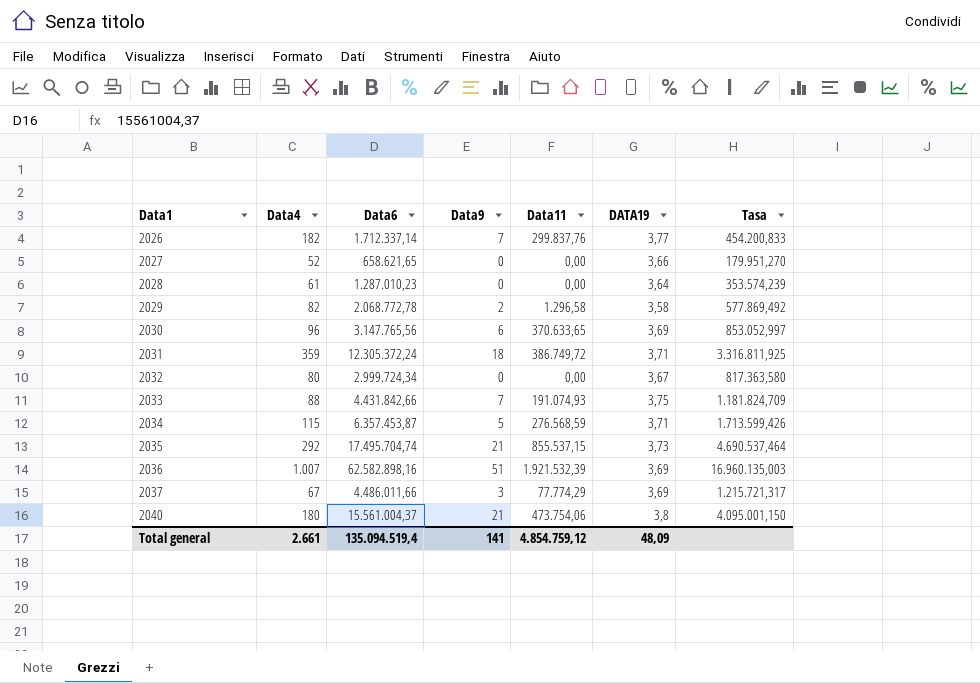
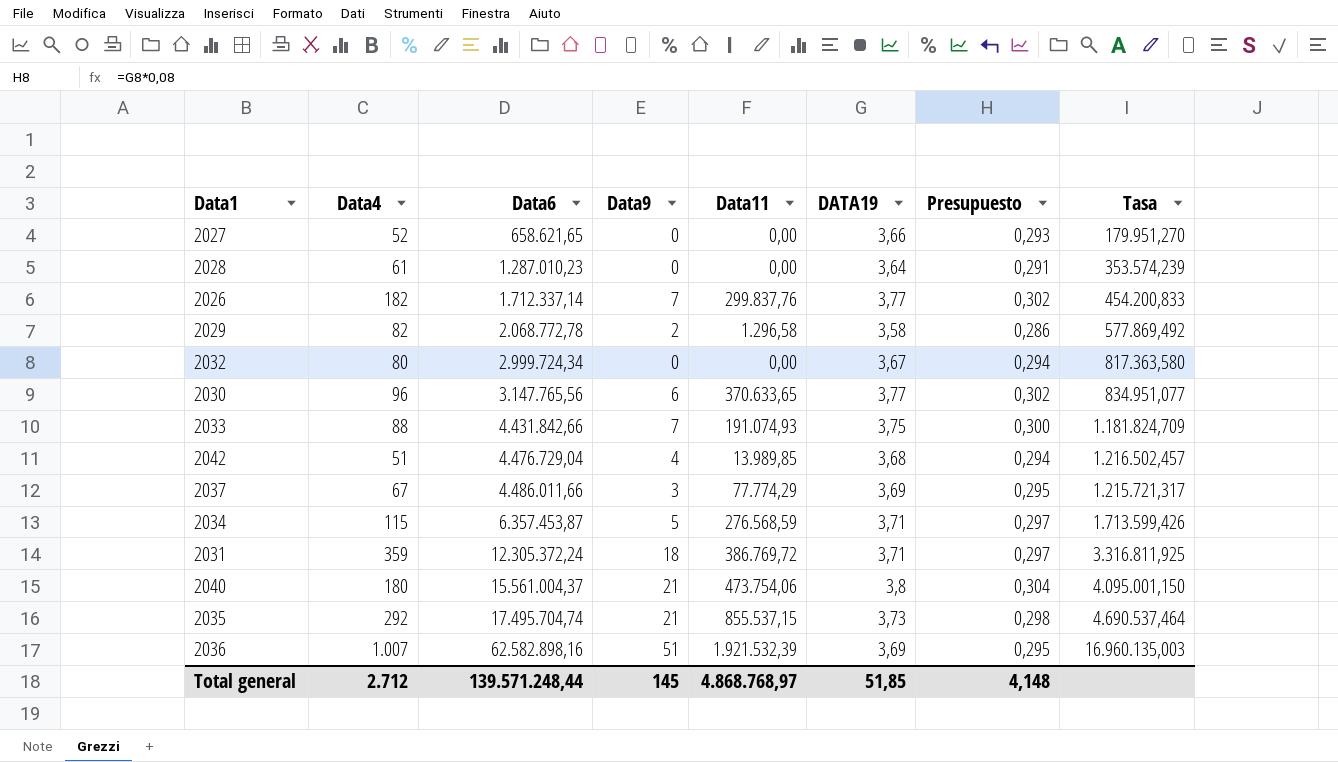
row order: Data1 ascending -> Data6 ascending
column Presupuesto | formula: none -> [DATA19] * 0,08
2030 | DATA19: 3,69 -> 3,77
2030 | Tasa: 853.052,997 -> 834.951,077
row 2042: none -> 51 | 4.476.729,04 | 4 | 13.989,85 | 3,68 | 0,294 | 1.216.502,457
2031 | Data11: 386.749,72 -> 386.769,72
Total general | Data4: 2.661 -> 2.712
Total general | Data6: 135.094.519,4 -> 139.571.248,44
Total general | Data9: 141 -> 145
Total general | Data11: 4.854.759,12 -> 4.868.768,97
Total general | DATA19: 48,09 -> 51,85

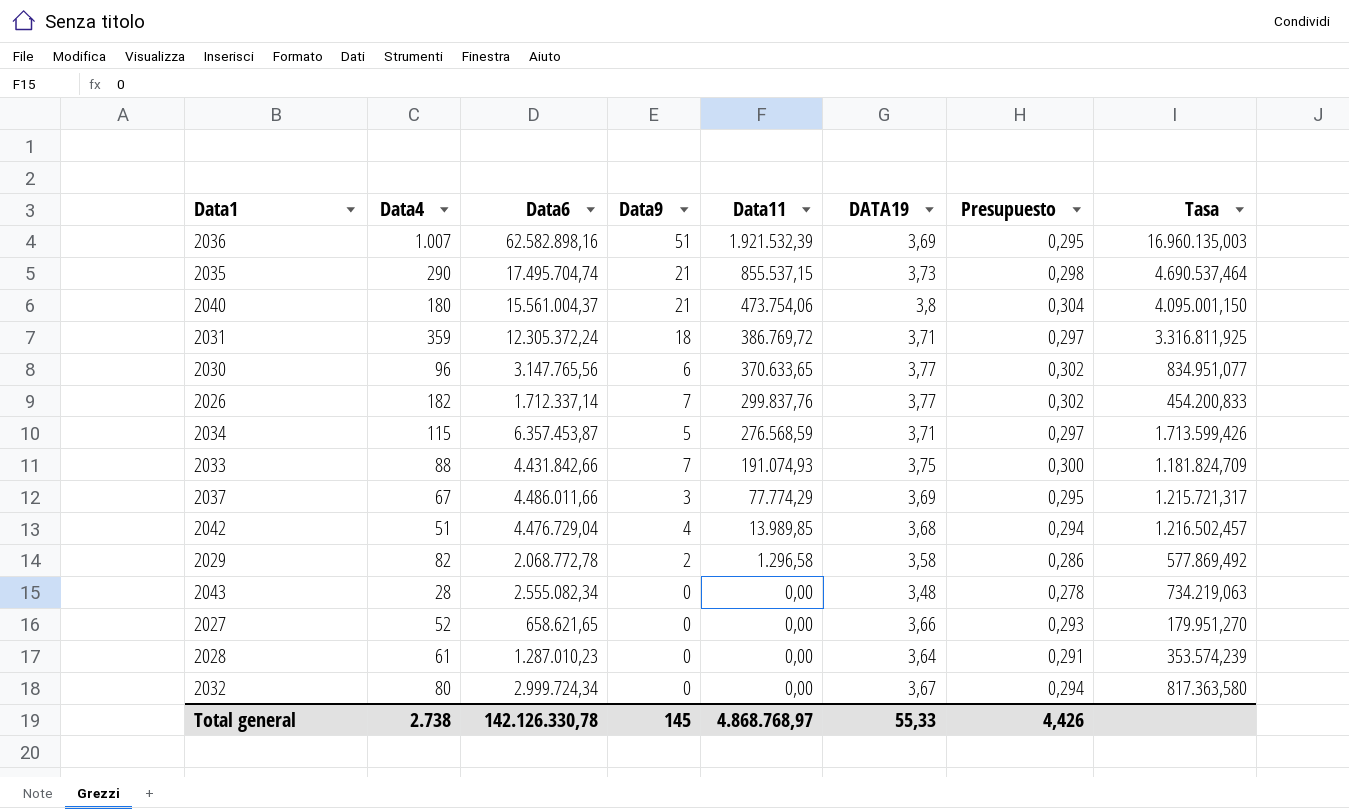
row order: Data6 ascending -> Data11 descending
2035 | Data4: 292 -> 290
row 2043: none -> 28 | 2.555.082,34 | 0 | 0,00 | 3,48 | 0,278 | 734.219,063
Total general | Data4: 2.712 -> 2.738
Total general | Data6: 139.571.248,44 -> 142.126.330,78
Total general | DATA19: 51,85 -> 55,33
Total general | Presupuesto: 4,148 -> 4,426

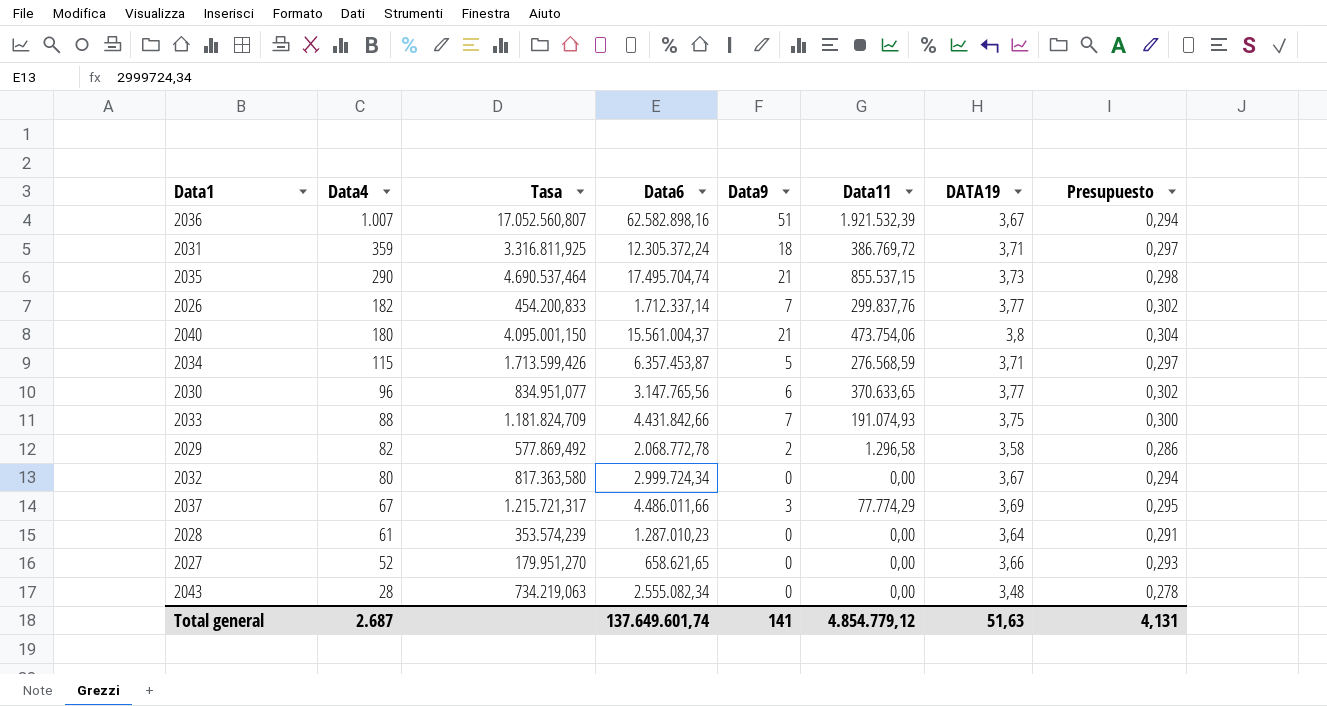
row order: Data11 descending -> Data4 descending
column Tasa | position: 8 -> 3
row 2042: 51 | 4.476.729,04 | 4 | 13.989,85 | 3,68 | 0,294 | 1.216.502,457 -> none
2036 | Tasa: 16.960.135,003 -> 17.052.560,807
2036 | DATA19: 3,69 -> 3,67
2036 | Presupuesto: 0,295 -> 0,294
Total general | Data4: 2.738 -> 2.687
Total general | Data6: 142.126.330,78 -> 137.649.601,74
Total general | Data9: 145 -> 141
Total general | Data11: 4.868.768,97 -> 4.854.779,12
Total general | DATA19: 55,33 -> 51,63
Total general | Presupuesto: 4,426 -> 4,131

